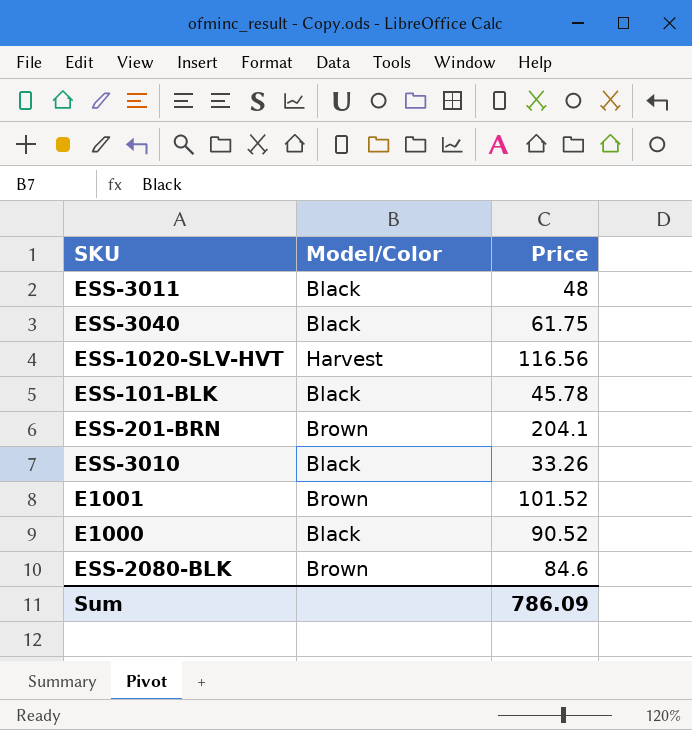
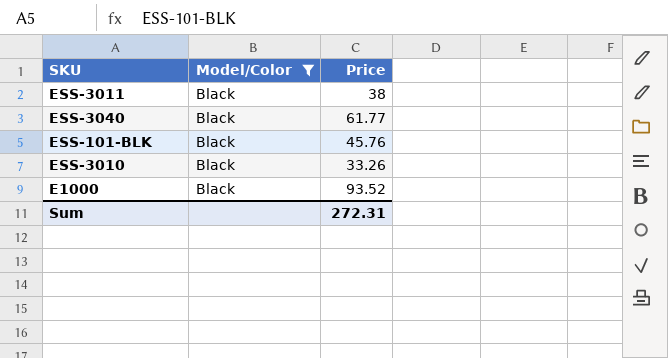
filter: none -> Model/Color = Black
ESS-3011 | Price: 48 -> 38
ESS-3040 | Price: 61.75 -> 61.77
ESS-101-BLK | Price: 45.78 -> 45.76
E1000 | Price: 90.52 -> 93.52
Sum | Price: 786.09 -> 272.31

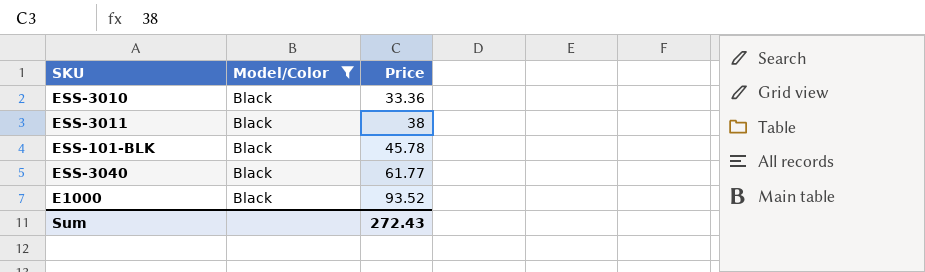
row order: none -> Price ascending
ESS-3010 | Price: 33.26 -> 33.36
ESS-101-BLK | Price: 45.76 -> 45.78
Sum | Price: 272.31 -> 272.43

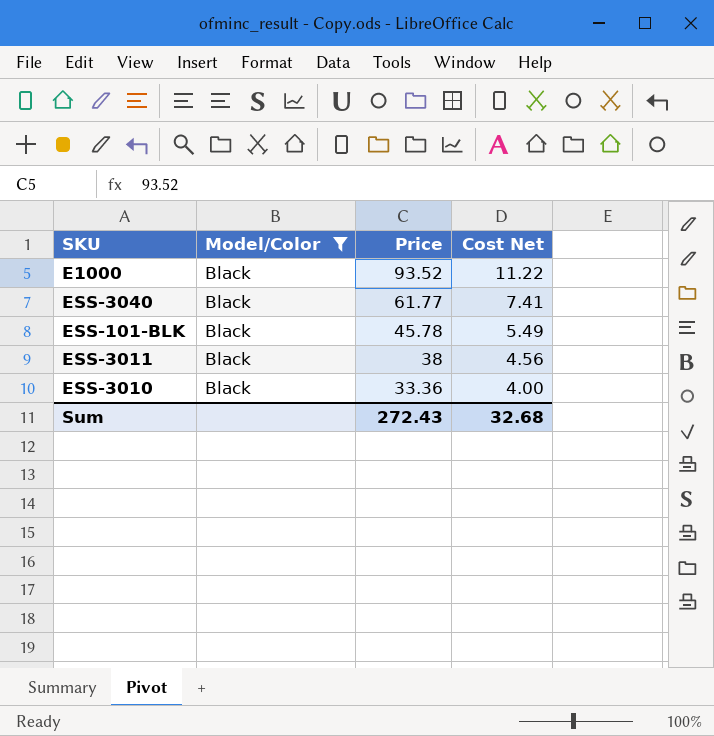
row order: Price ascending -> Price descending
column Cost Net | formula: none -> [Price] * 0.12

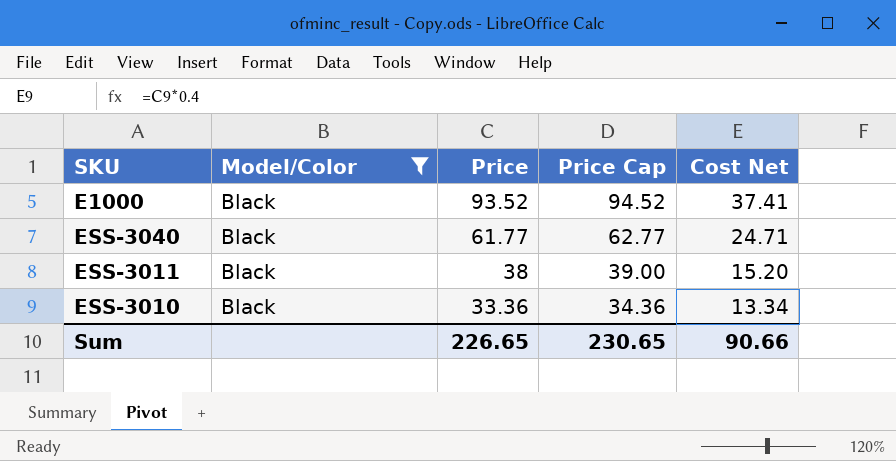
column Price Cap | formula: none -> [Price] + 1
column Cost Net | formula: [Price] * 0.12 -> [Price] * 0.4
row ESS-101-BLK: Black | 45.78 | 5.49 -> none
Sum | Price: 272.43 -> 226.65
Sum | Cost Net: 32.68 -> 90.66

